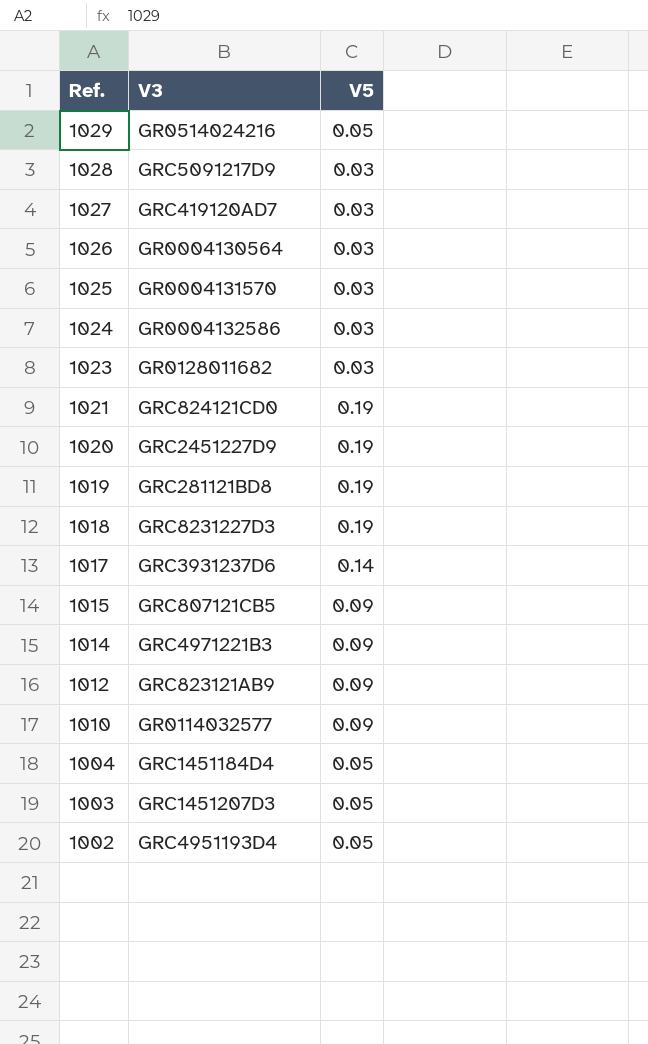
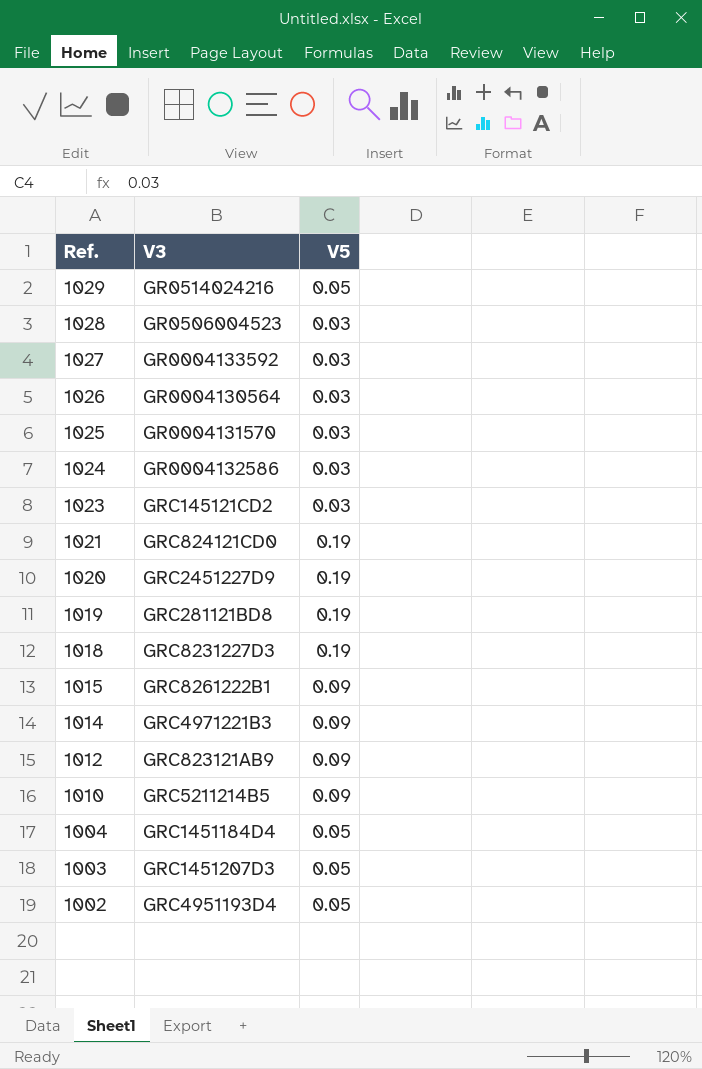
row 1017: GRC3931237D6 | 0.14 -> none
1028 | V3: GRC5091217D9 -> GR0506004523
1027 | V3: GRC419120AD7 -> GR0004133592
1023 | V3: GR0128011682 -> GRC145121CD2
1015 | V3: GRC807121CB5 -> GRC8261222B1
1010 | V3: GR0114032577 -> GRC5211214B5

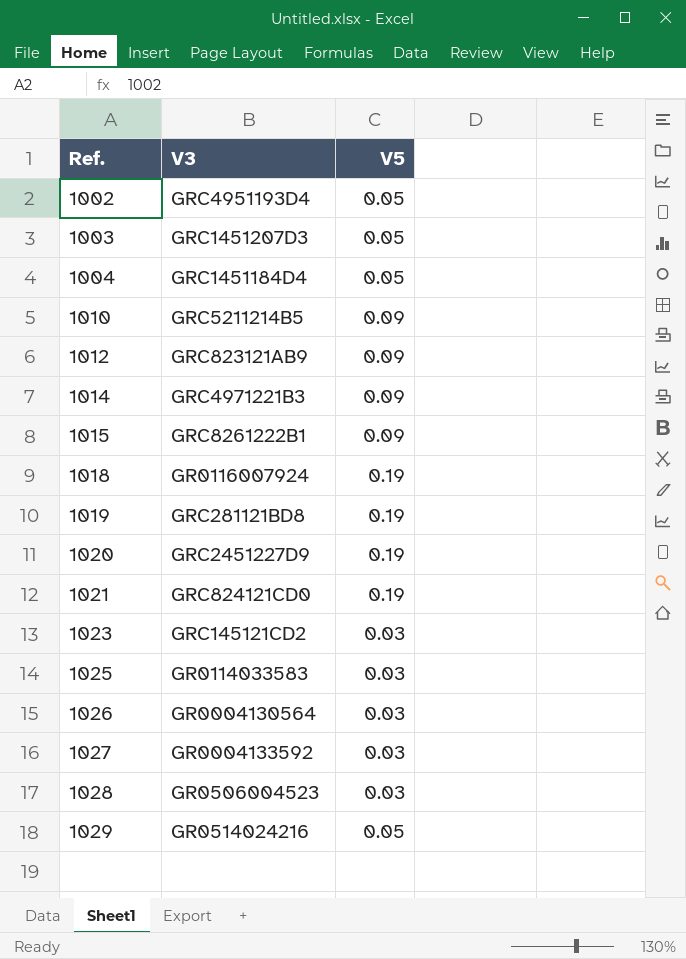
row order: Ref. descending -> Ref. ascending
row 1024: GR0004132586 | 0.03 -> none
1018 | V3: GRC8231227D3 -> GR0116007924
1025 | V3: GR0004131570 -> GR0114033583

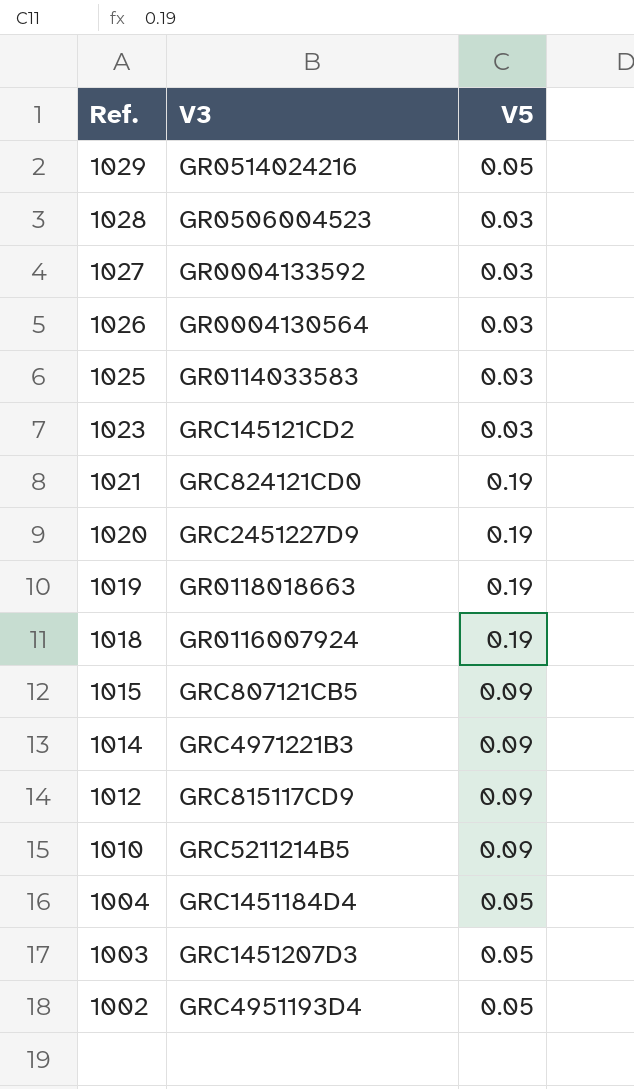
row order: Ref. ascending -> Ref. descending
1019 | V3: GRC281121BD8 -> GR0118018663
1015 | V3: GRC8261222B1 -> GRC807121CB5
1012 | V3: GRC823121AB9 -> GRC815117CD9

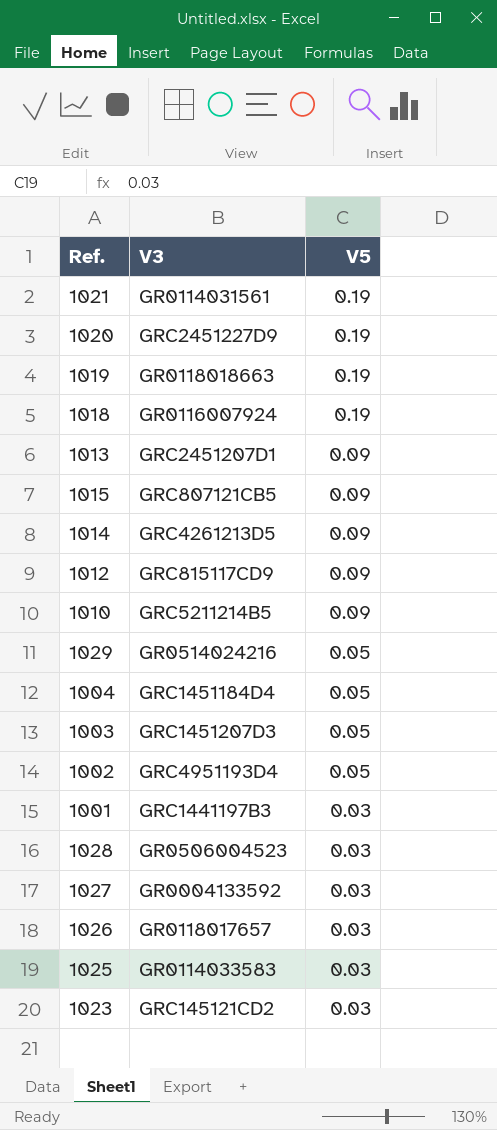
row order: Ref. descending -> V5 descending
1021 | V3: GRC824121CD0 -> GR0114031561
row 1013: none -> GRC2451207D1 | 0.09
1014 | V3: GRC4971221B3 -> GRC4261213D5
row 1001: none -> GRC1441197B3 | 0.03
1026 | V3: GR0004130564 -> GR0118017657

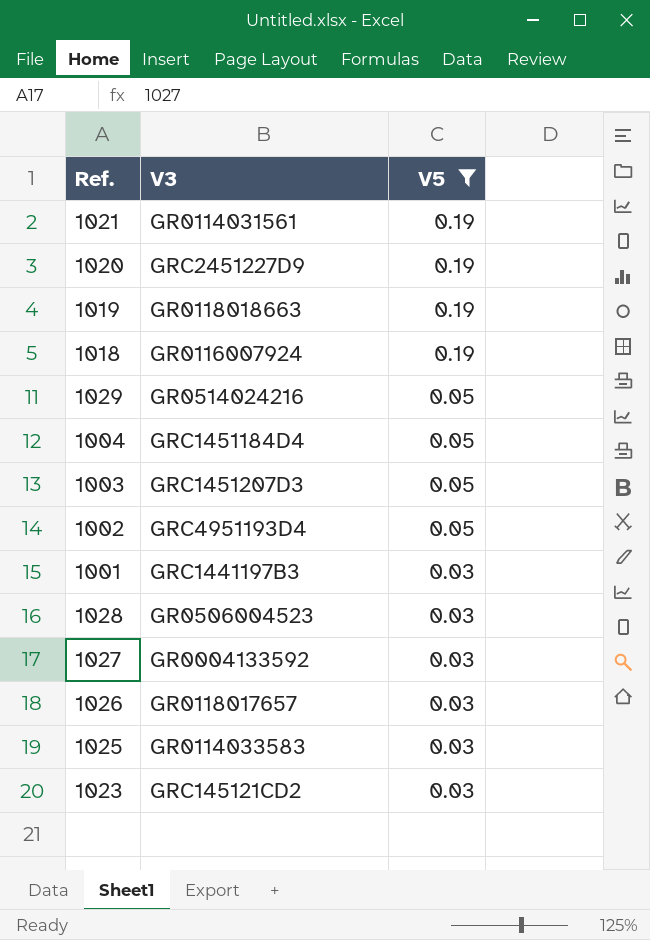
filter: none -> V5 != 0.09

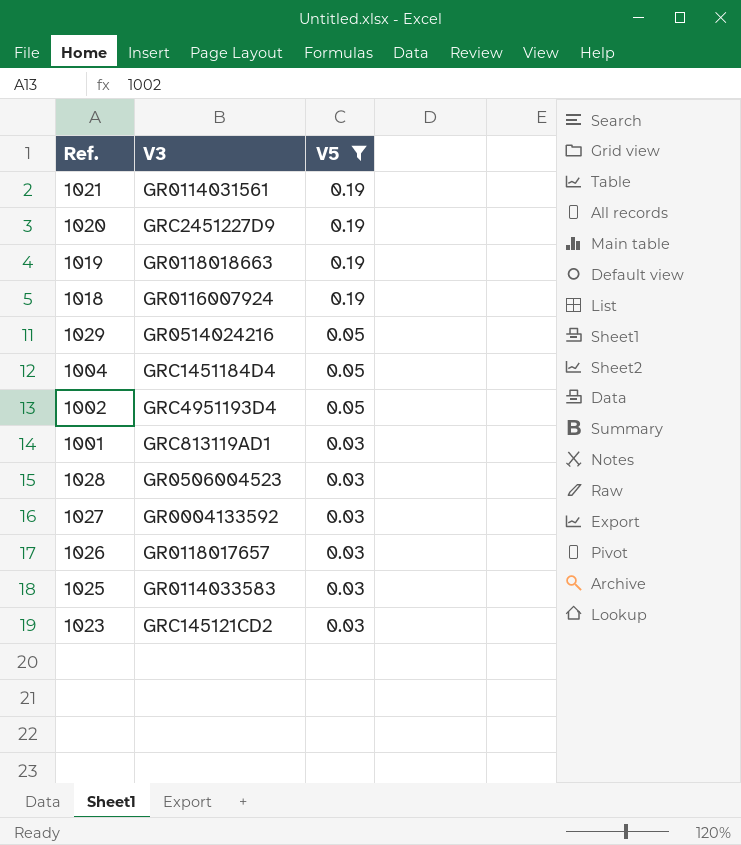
row 1003: GRC1451207D3 | 0.05 -> none
1001 | V3: GRC1441197B3 -> GRC813119AD1

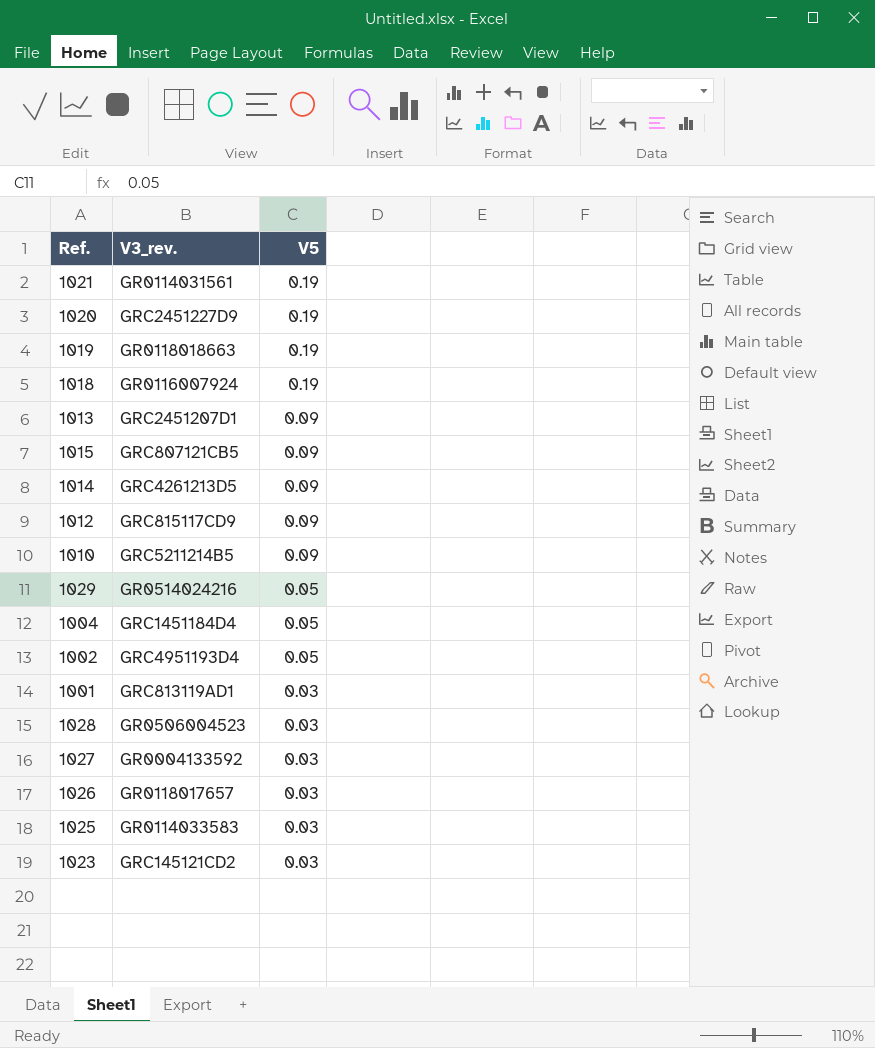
filter: V5 != 0.09 -> none
column name: V3 -> V3_rev.

